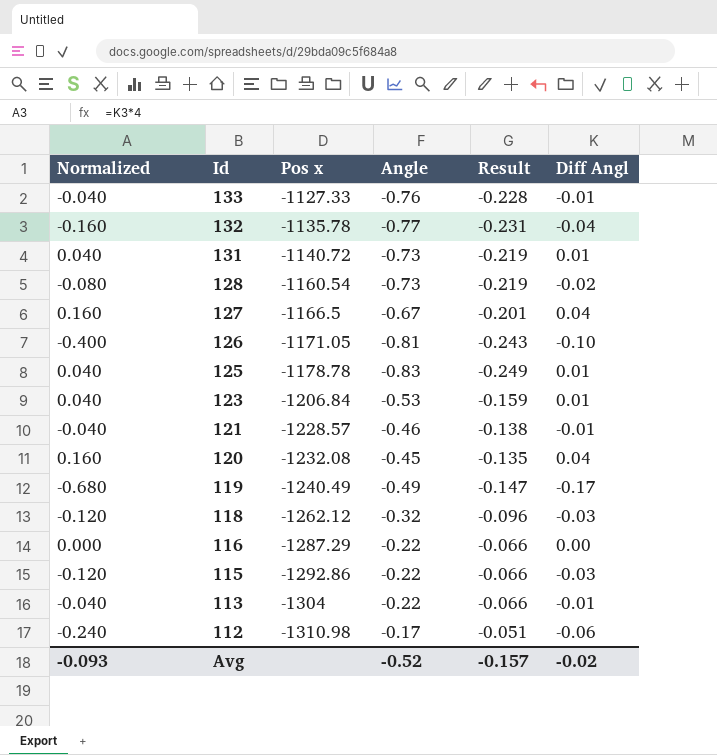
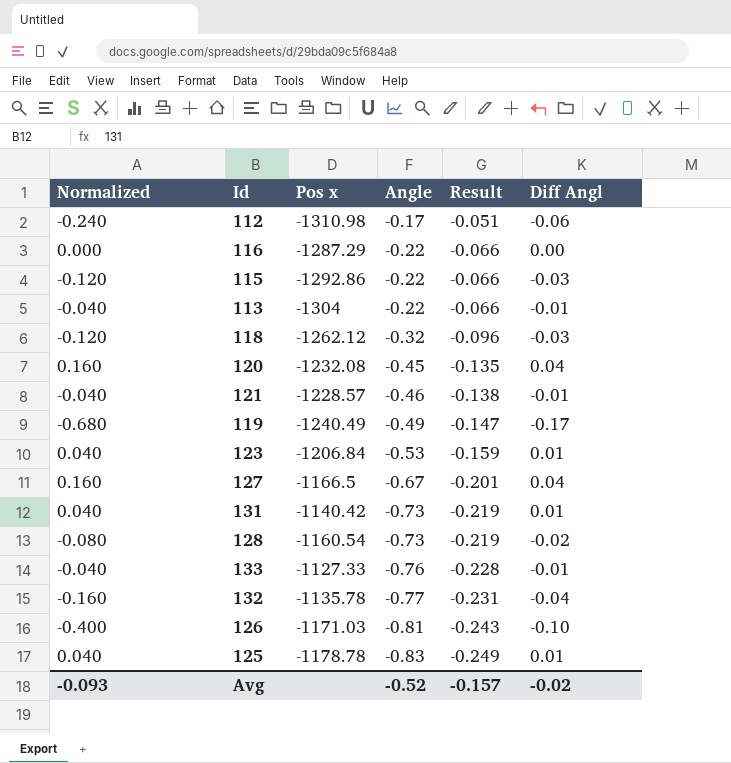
row order: Id descending -> Angle descending
131 | Pos x: -1140.72 -> -1140.42
126 | Pos x: -1171.05 -> -1171.03

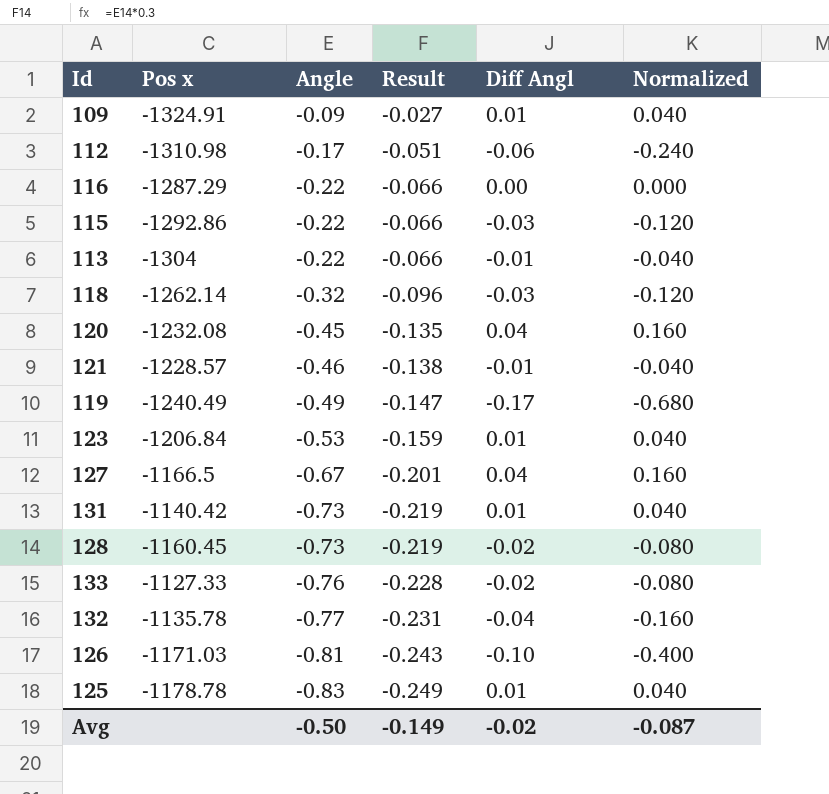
column Normalized | position: 1 -> 6
row 109: none -> -1324.91 | -0.09 | -0.027 | 0.01 | 0.040
118 | Pos x: -1262.12 -> -1262.14
128 | Pos x: -1160.54 -> -1160.45
133 | Diff Angl: -0.01 -> -0.02
133 | Normalized: -0.040 -> -0.080
Avg | Angle: -0.52 -> -0.50
Avg | Result: -0.157 -> -0.149
Avg | Normalized: -0.093 -> -0.087

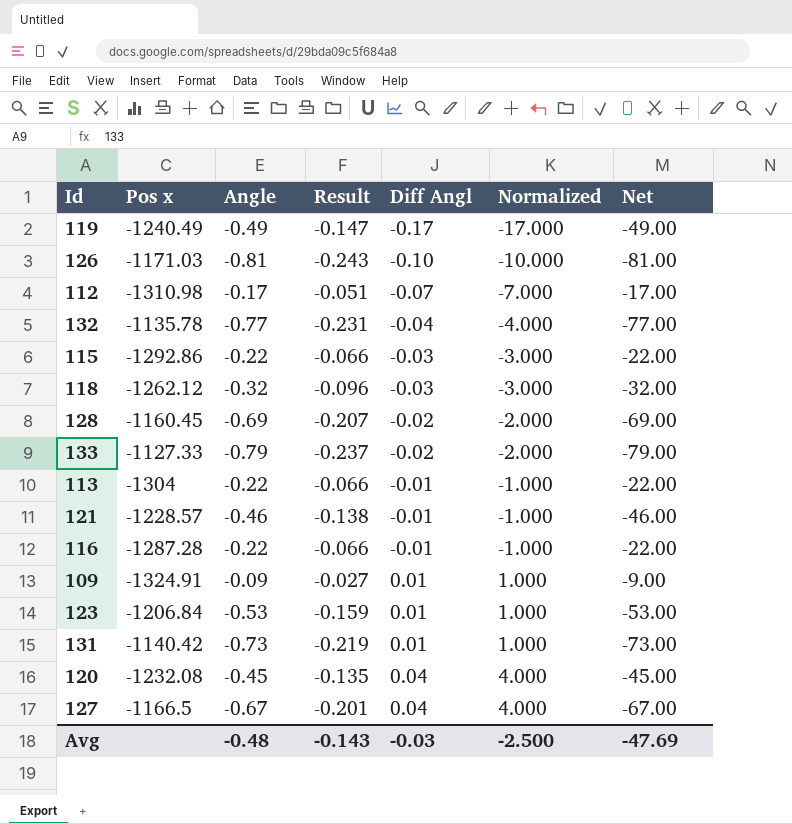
row order: Angle descending -> Diff Angl ascending
column Normalized | formula: [Diff Angl] * 4 -> [Diff Angl] * 100
column Net | formula: none -> [Angle] * 100
row 125: -1178.78 | -0.83 | -0.249 | 0.01 | 0.040 -> none
112 | Diff Angl: -0.06 -> -0.07
118 | Pos x: -1262.14 -> -1262.12
128 | Angle: -0.73 -> -0.69
128 | Result: -0.219 -> -0.207
133 | Angle: -0.76 -> -0.79
133 | Result: -0.228 -> -0.237
116 | Pos x: -1287.29 -> -1287.28
116 | Diff Angl: 0.00 -> -0.01
Avg | Angle: -0.50 -> -0.48
Avg | Result: -0.149 -> -0.143
Avg | Diff Angl: -0.02 -> -0.03
Avg | Normalized: -0.087 -> -2.500

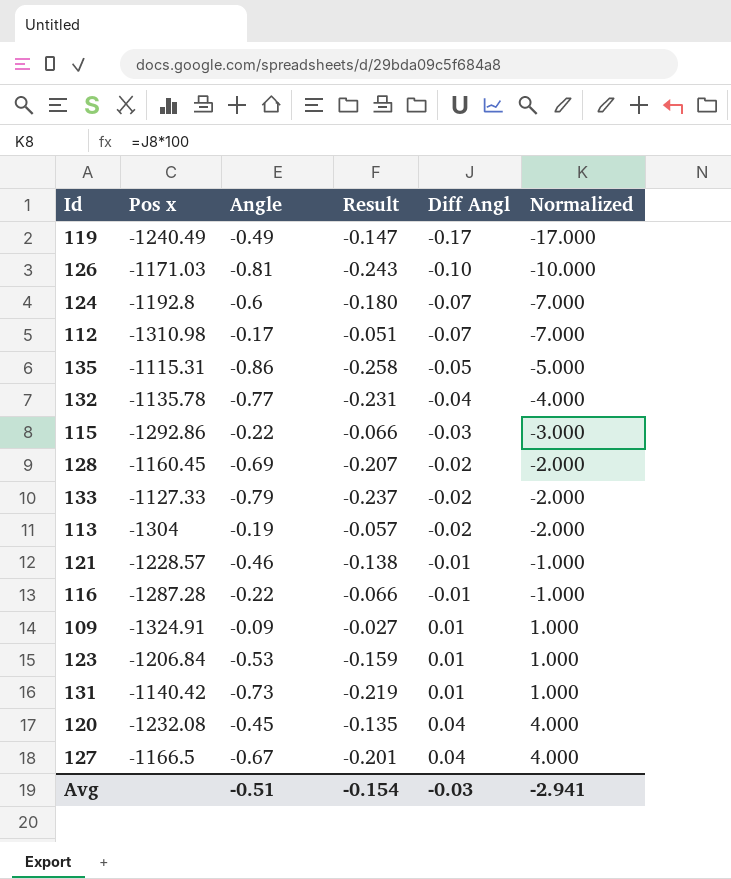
column Net | formula: [Angle] * 100 -> none
row 118: -1262.12 | -0.32 | -0.096 | -0.03 | -3.000 | -32.00 -> none
row 124: none -> -1192.8 | -0.6 | -0.180 | -0.07 | -7.000
row 135: none -> -1115.31 | -0.86 | -0.258 | -0.05 | -5.000
113 | Angle: -0.22 -> -0.19
113 | Result: -0.066 -> -0.057
113 | Diff Angl: -0.01 -> -0.02
113 | Normalized: -1.000 -> -2.000
Avg | Angle: -0.48 -> -0.51
Avg | Result: -0.143 -> -0.154
Avg | Normalized: -2.500 -> -2.941

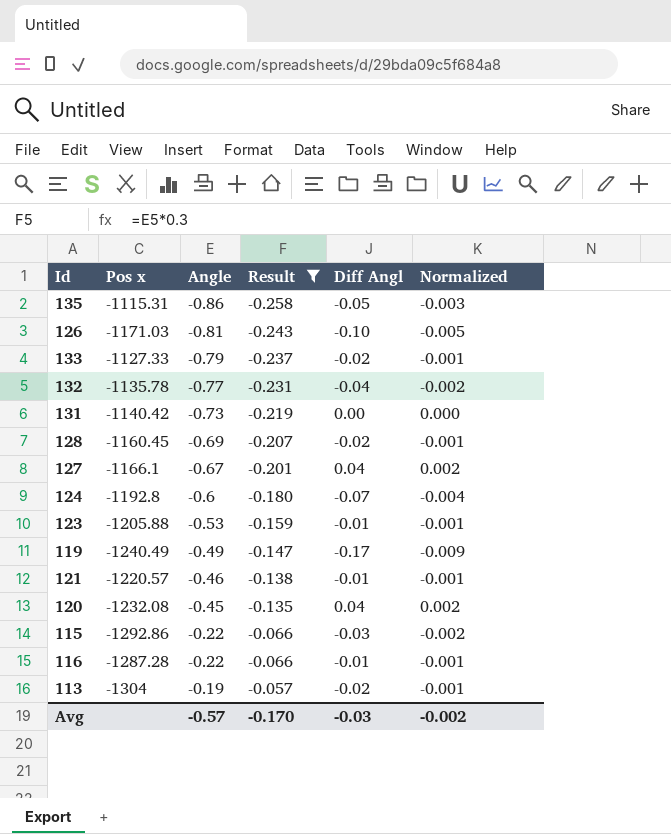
filter: none -> Result <= -0.057
row order: Diff Angl ascending -> Angle ascending
column Normalized | formula: [Diff Angl] * 100 -> [Diff Angl] * 0.05
131 | Diff Angl: 0.01 -> 0.00
127 | Pos x: -1166.5 -> -1166.1
123 | Pos x: -1206.84 -> -1205.88
123 | Diff Angl: 0.01 -> -0.01
121 | Pos x: -1228.57 -> -1220.57
Avg | Angle: -0.51 -> -0.57
Avg | Result: -0.154 -> -0.170
Avg | Normalized: -2.941 -> -0.002

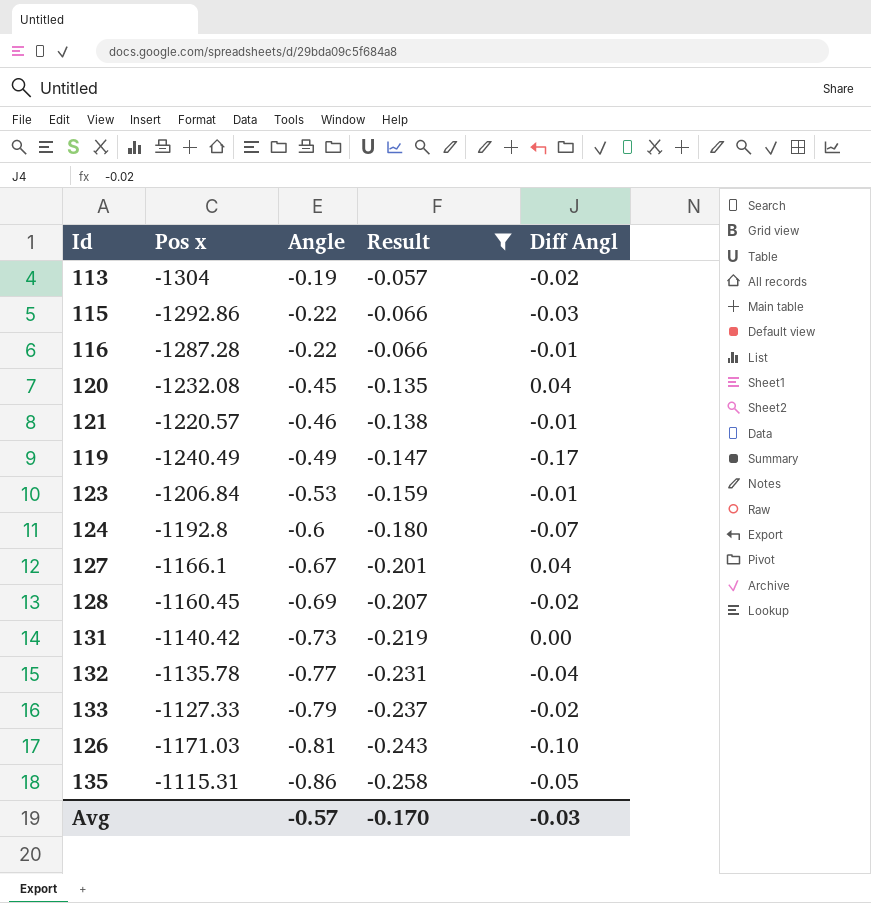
row order: Angle ascending -> Angle descending
column Normalized | formula: [Diff Angl] * 0.05 -> none
123 | Pos x: -1205.88 -> -1206.84

